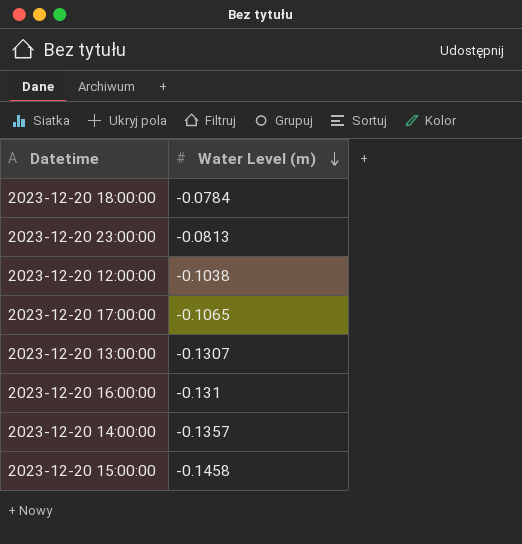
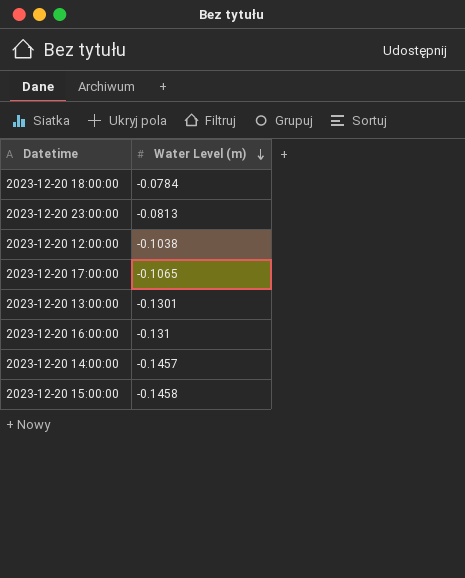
2023-12-20 13:00:00 | Water Level (m): -0.1307 -> -0.1301
2023-12-20 14:00:00 | Water Level (m): -0.1357 -> -0.1457

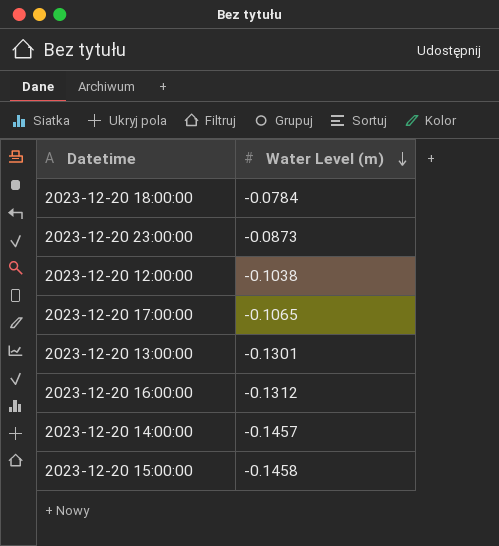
2023-12-20 23:00:00 | Water Level (m): -0.0813 -> -0.0873
2023-12-20 16:00:00 | Water Level (m): -0.131 -> -0.1312

